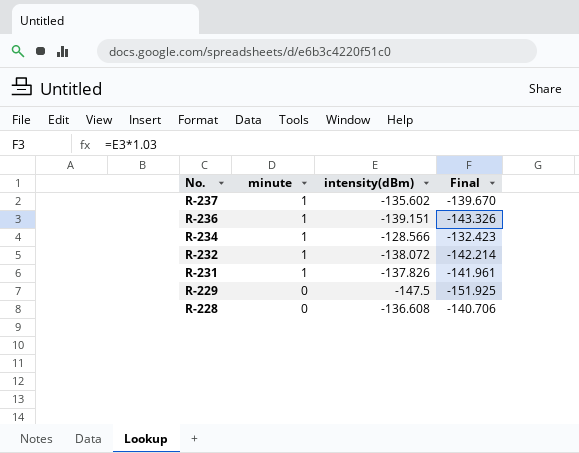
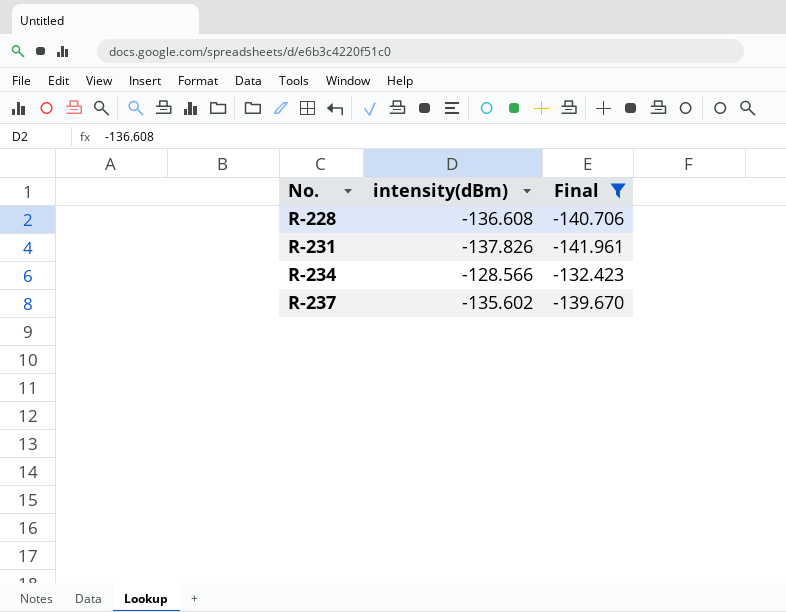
filter: none -> Final >= -141.961
row order: No. descending -> No. ascending
column minute | position: 2 -> none

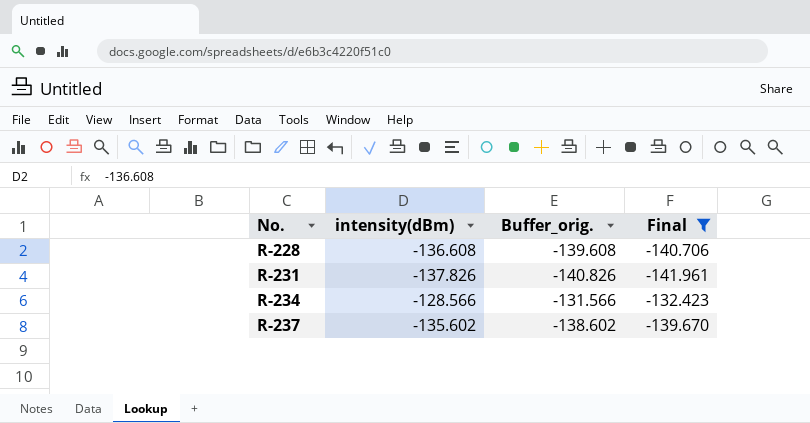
column Buffer_orig. | formula: none -> [intensity(dBm)] - 3

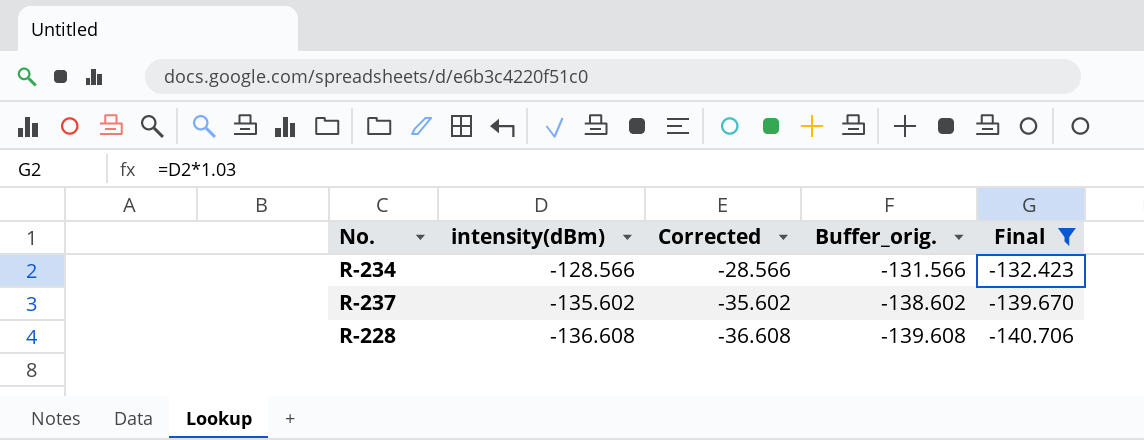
row order: No. ascending -> intensity(dBm) descending
column Corrected | formula: none -> [intensity(dBm)] + 100
row R-231: -137.826 | -140.826 | -141.961 -> none

